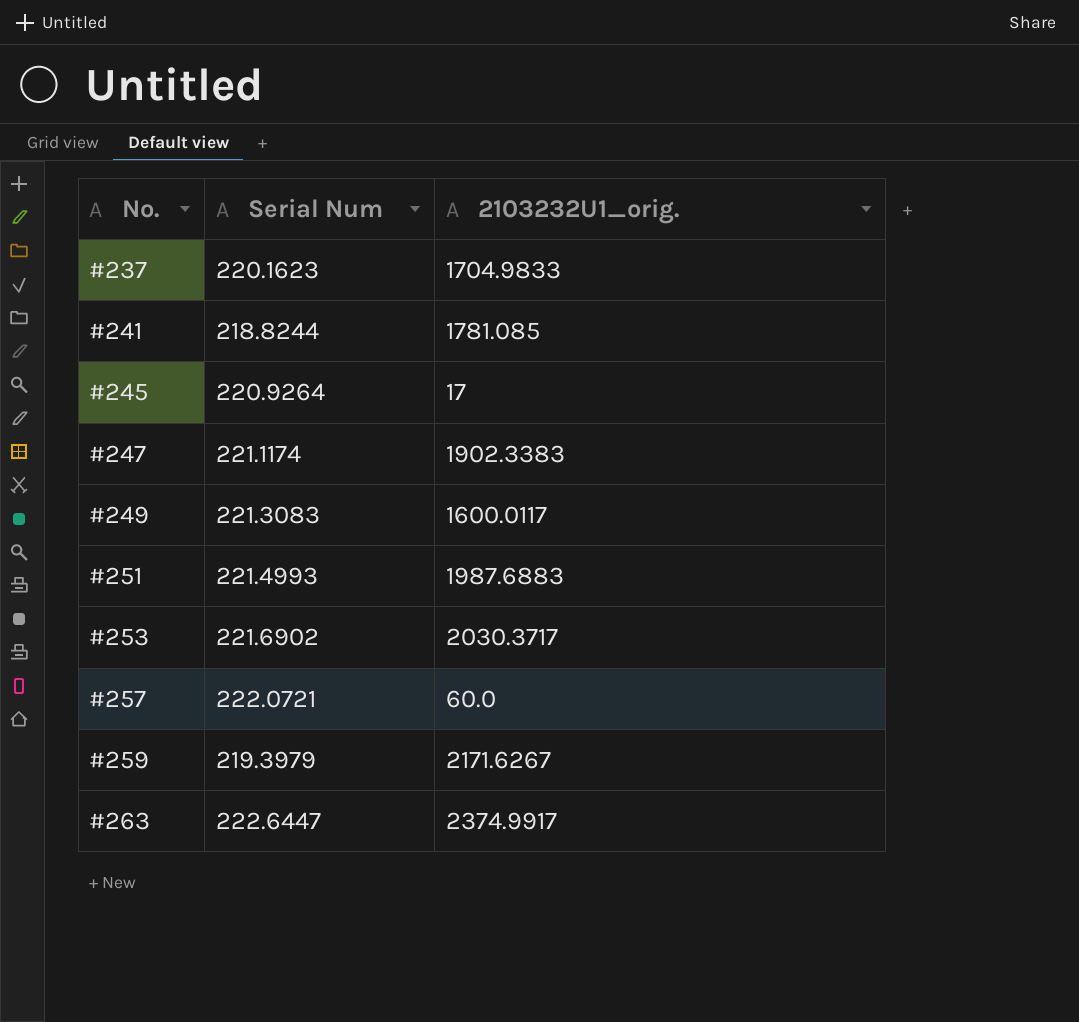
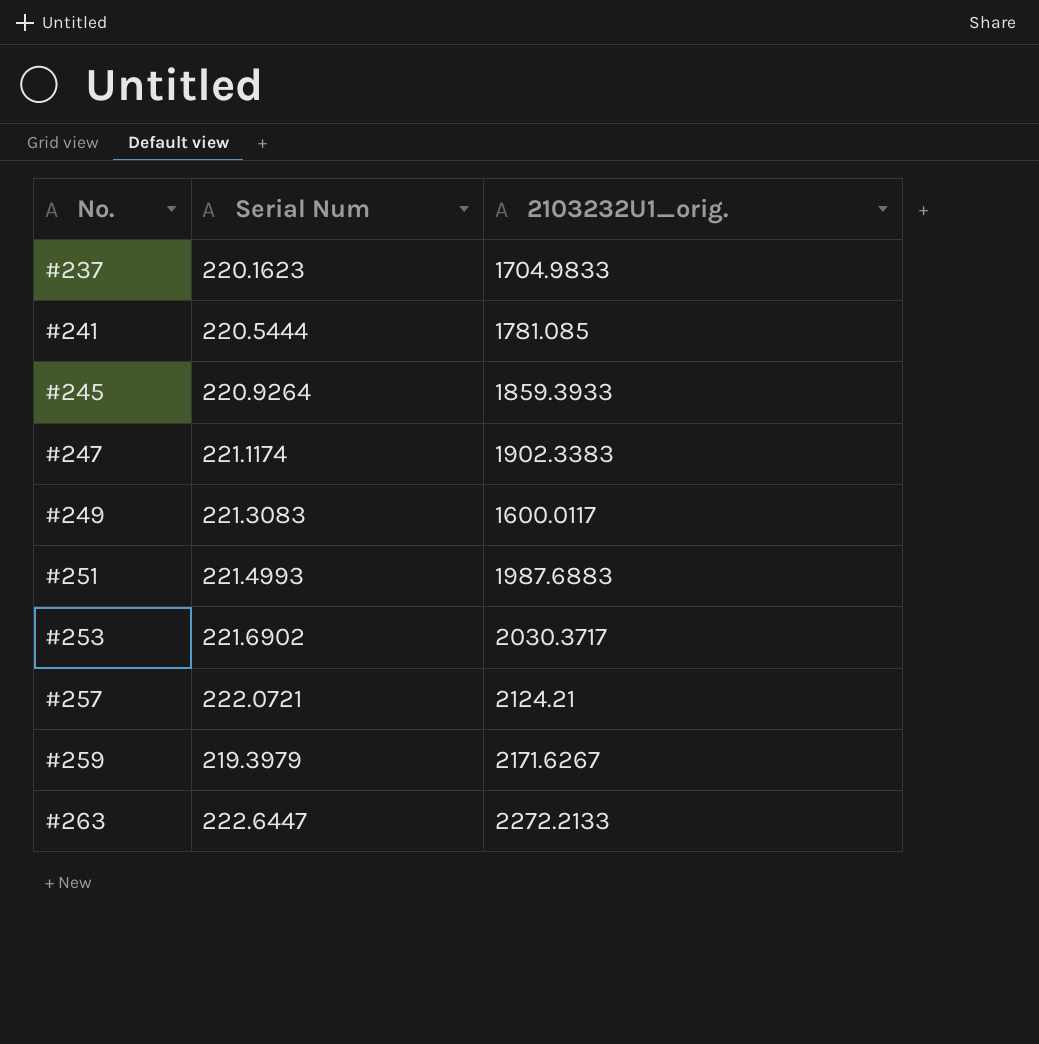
#241 | Serial Num: 218.8244 -> 220.5444
#245 | 2103232U1_orig.: 17 -> 1859.3933
#257 | 2103232U1_orig.: 60.0 -> 2124.21
#263 | 2103232U1_orig.: 2374.9917 -> 2272.2133

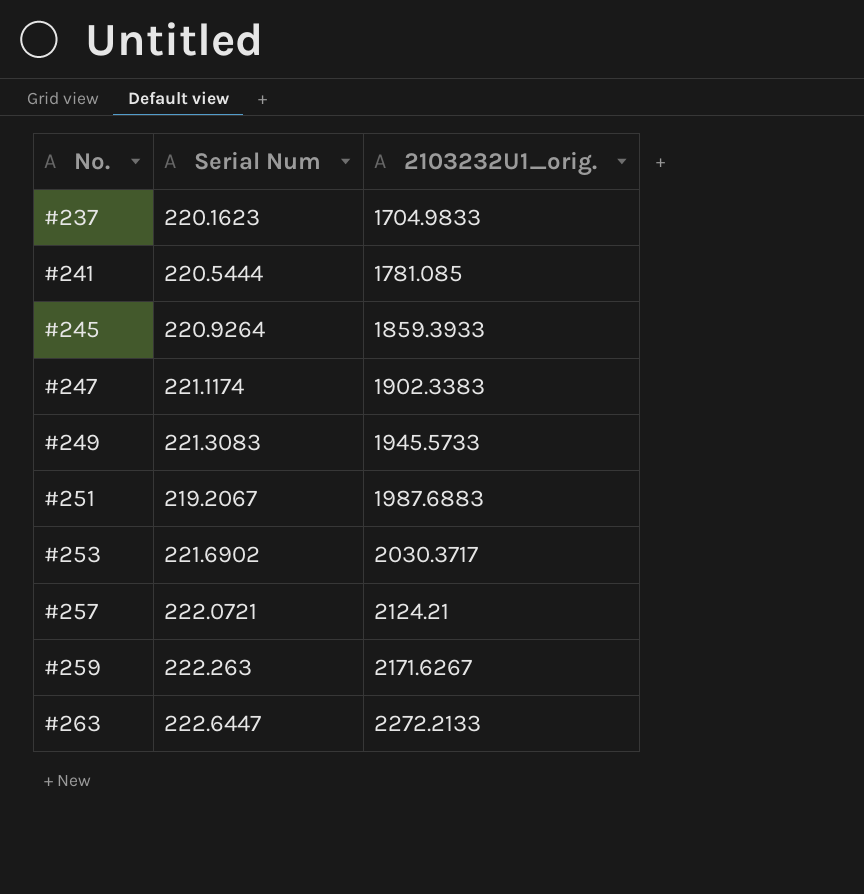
#249 | 2103232U1_orig.: 1600.0117 -> 1945.5733
#251 | Serial Num: 221.4993 -> 219.2067
#259 | Serial Num: 219.3979 -> 222.263

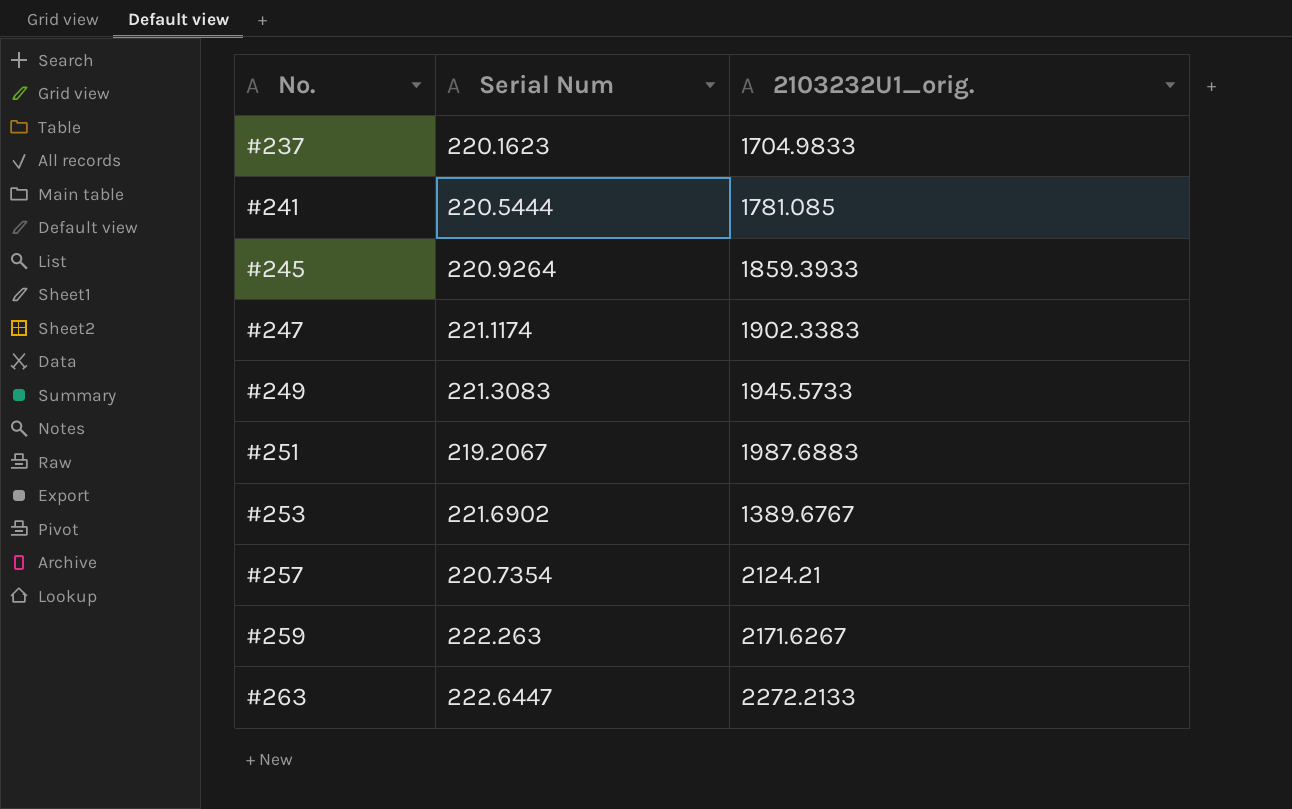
#253 | 2103232U1_orig.: 2030.3717 -> 1389.6767
#257 | Serial Num: 222.0721 -> 220.7354

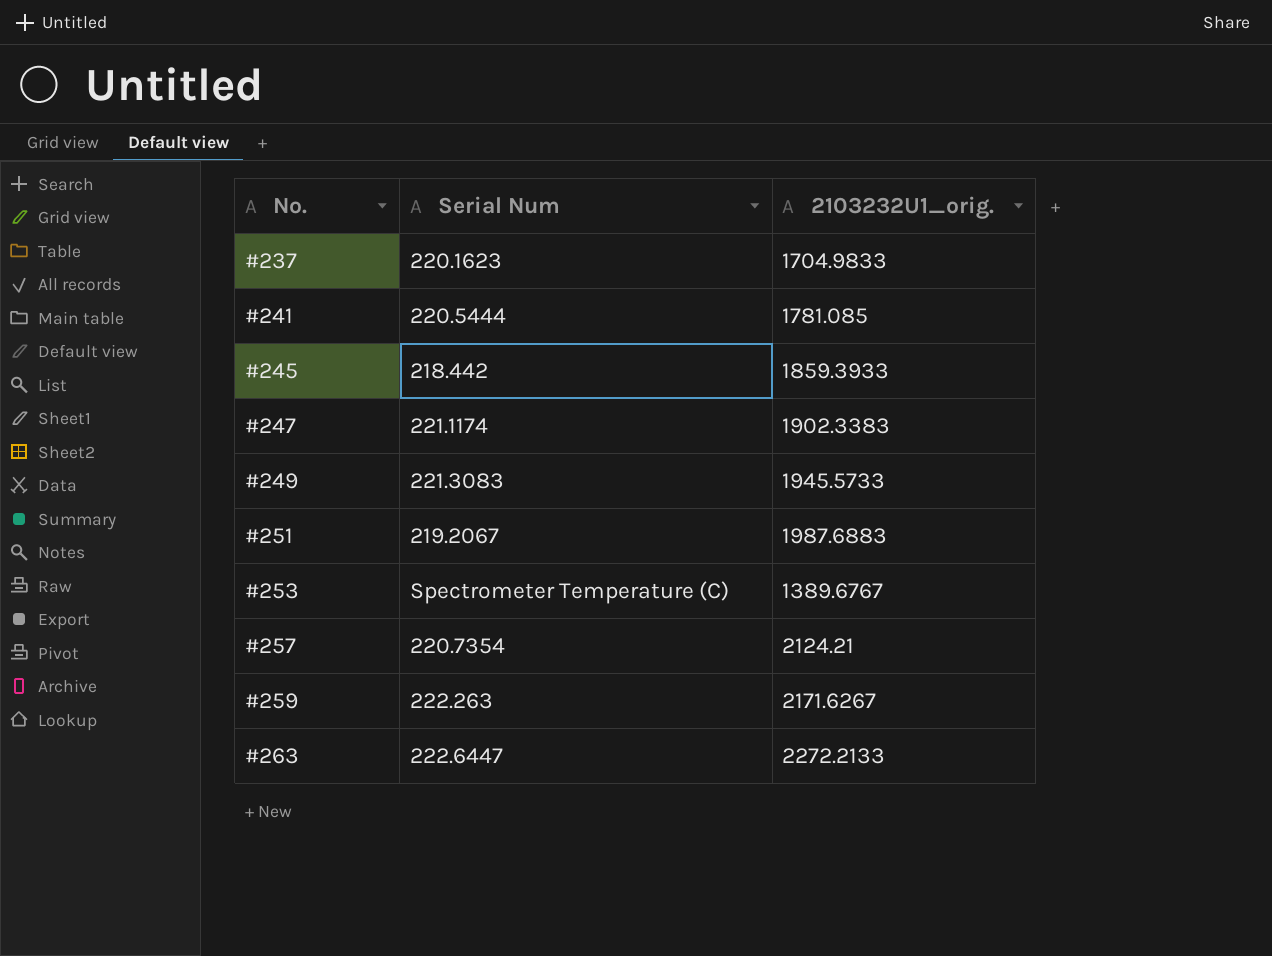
#245 | Serial Num: 220.9264 -> 218.442
#253 | Serial Num: 221.6902 -> Spectrometer Temperature (C)

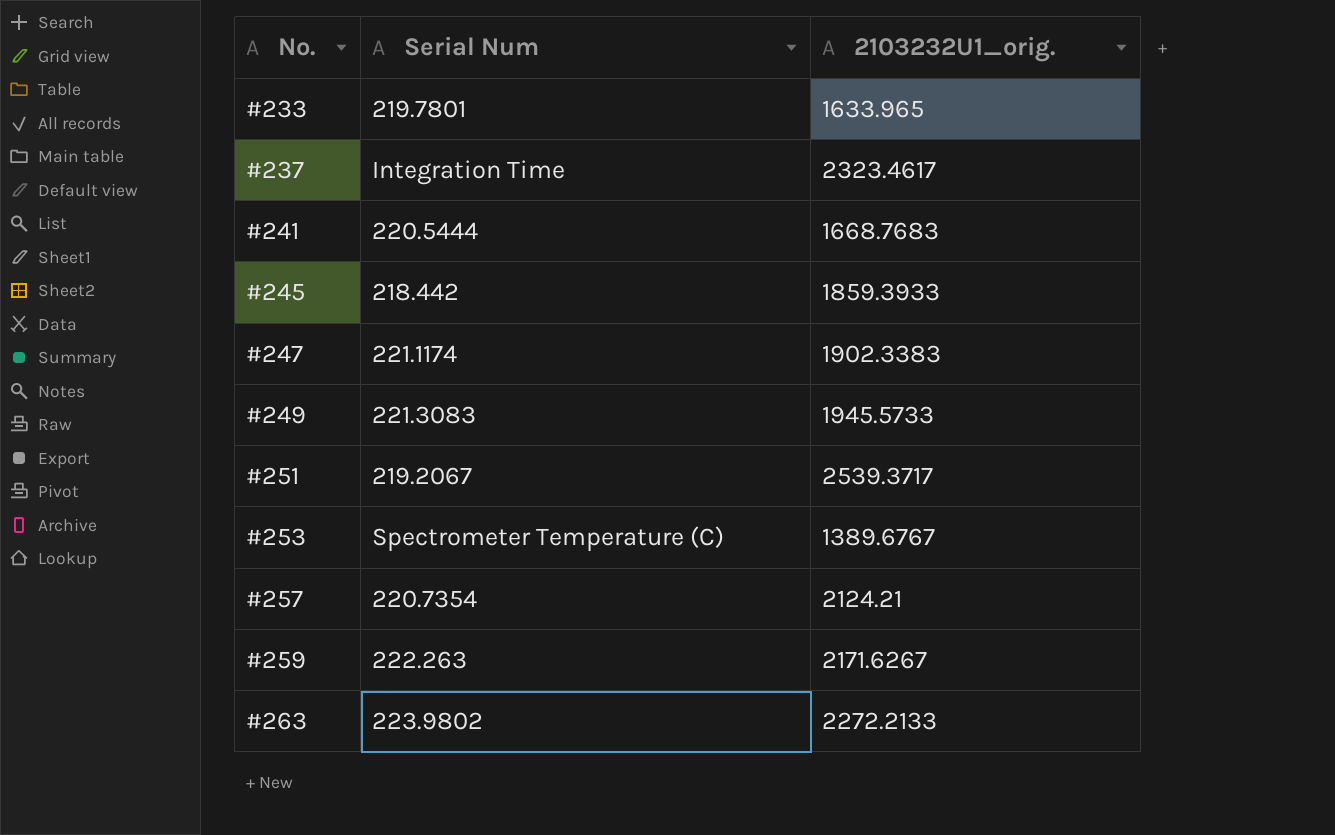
row #233: none -> 219.7801 | 1633.965
#237 | Serial Num: 220.1623 -> Integration Time
#237 | 2103232U1_orig.: 1704.9833 -> 2323.4617
#241 | 2103232U1_orig.: 1781.085 -> 1668.7683
#251 | 2103232U1_orig.: 1987.6883 -> 2539.3717
#263 | Serial Num: 222.6447 -> 223.9802

